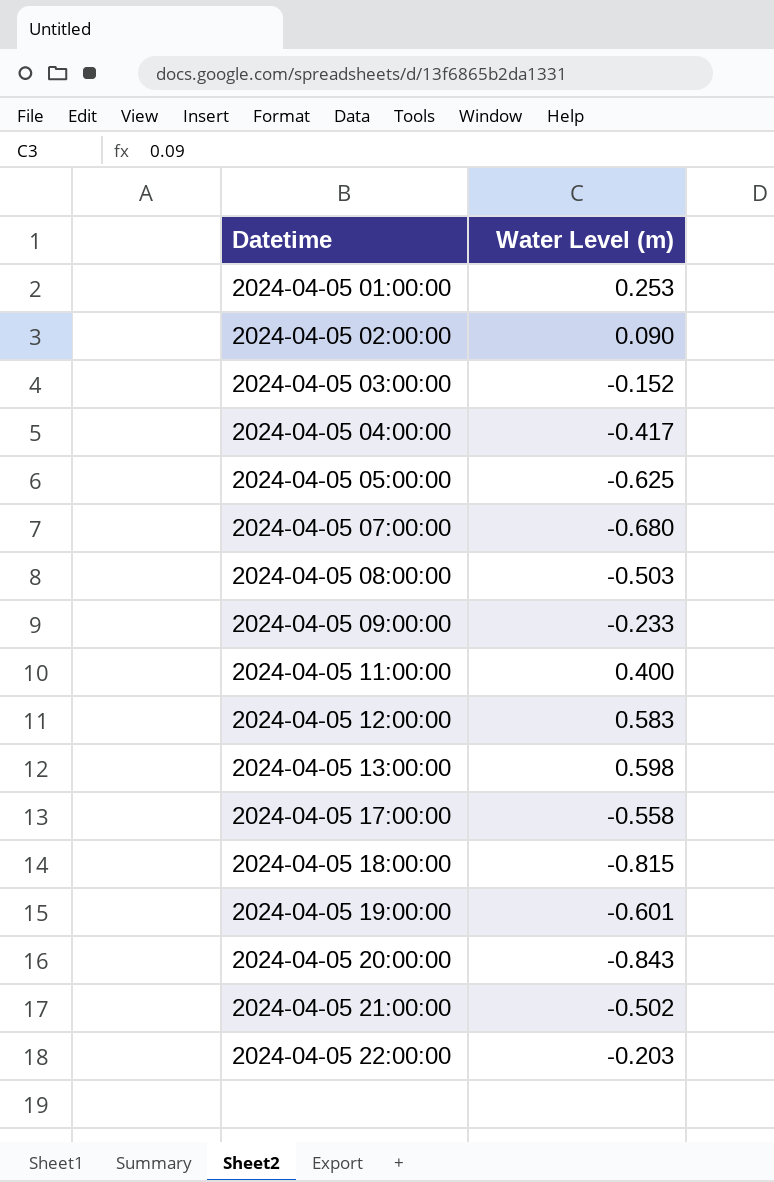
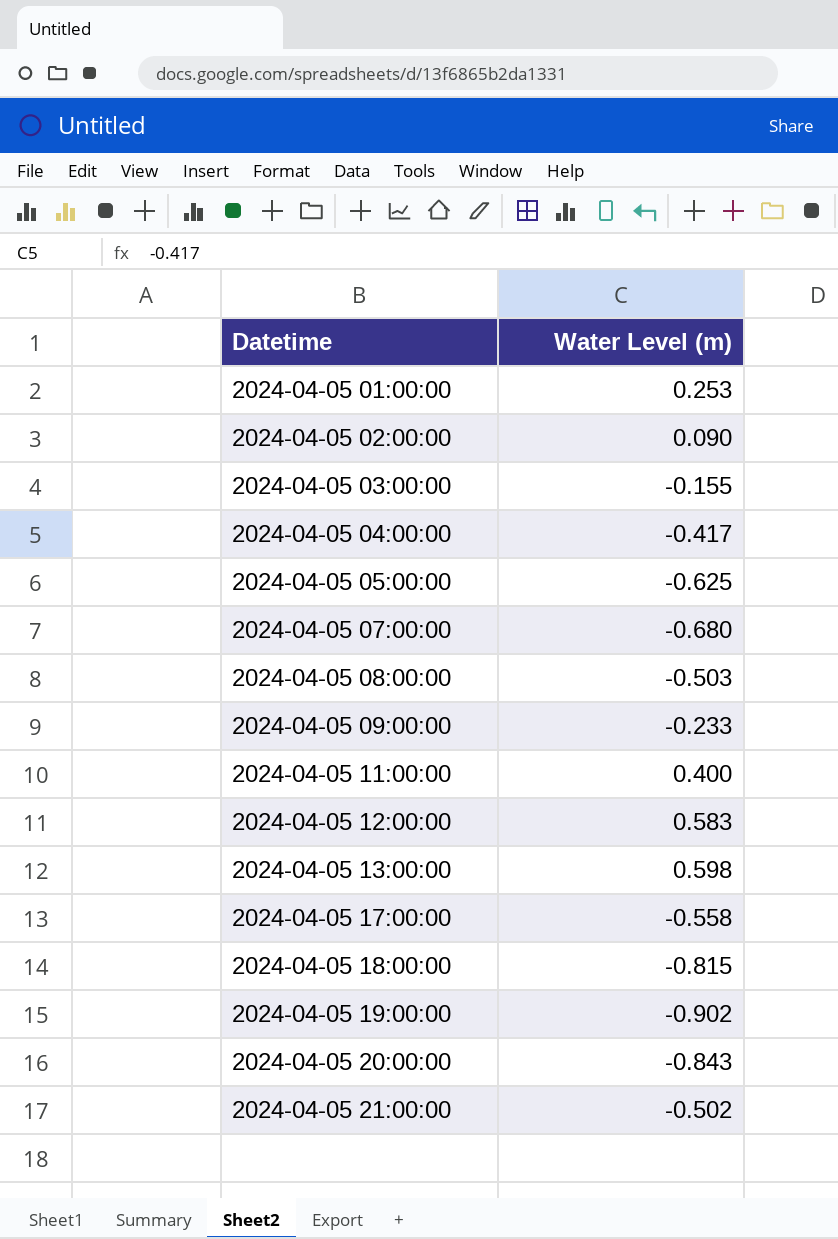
row 2024-04-05 22:00:00: -0.203 -> none
2024-04-05 03:00:00 | Water Level (m): -0.152 -> -0.155
2024-04-05 19:00:00 | Water Level (m): -0.601 -> -0.902

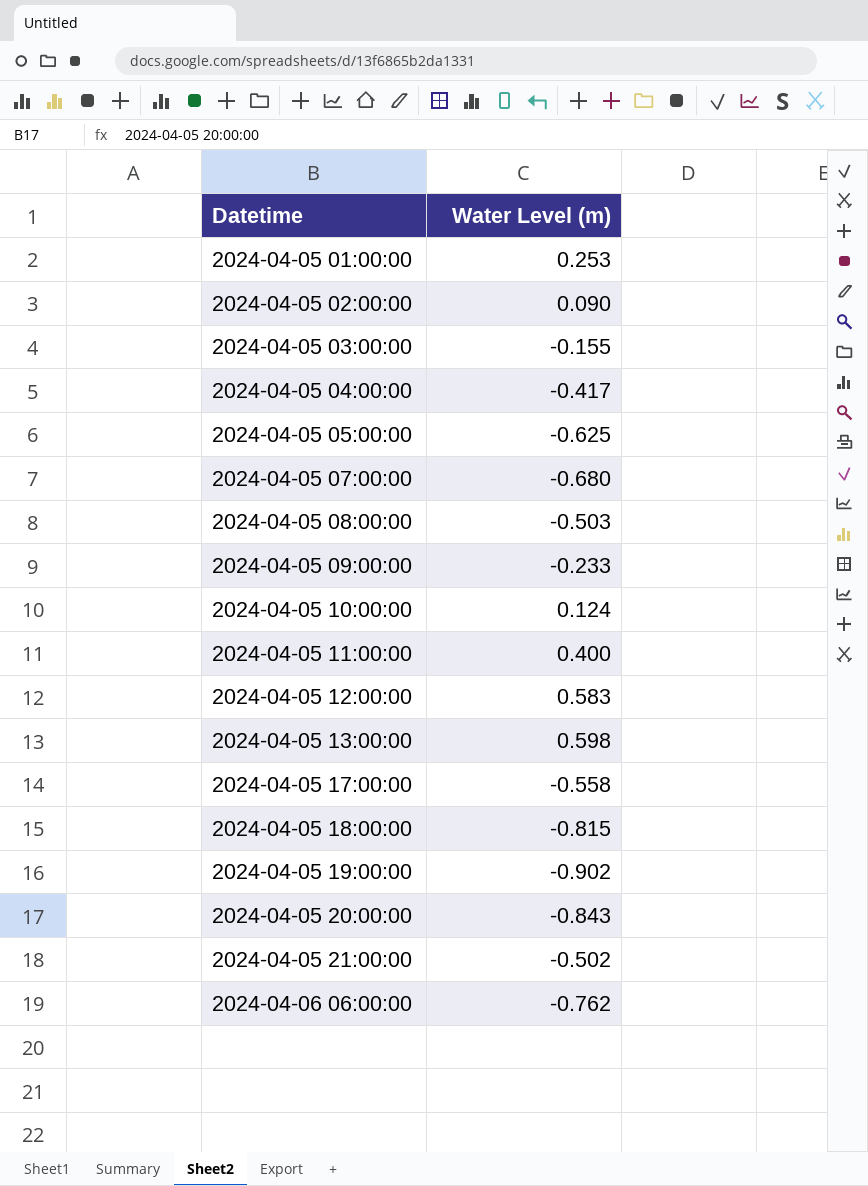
row 2024-04-05 10:00:00: none -> 0.124
row 2024-04-06 06:00:00: none -> -0.762

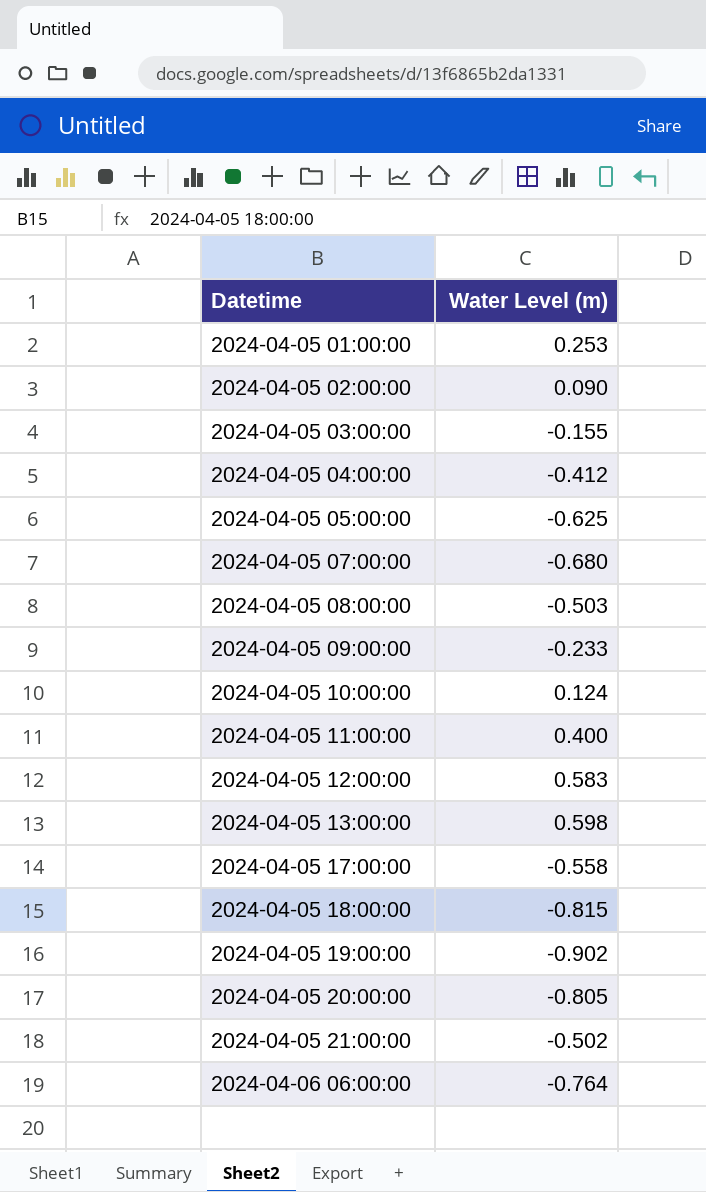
2024-04-05 04:00:00 | Water Level (m): -0.417 -> -0.412
2024-04-05 20:00:00 | Water Level (m): -0.843 -> -0.805
2024-04-06 06:00:00 | Water Level (m): -0.762 -> -0.764

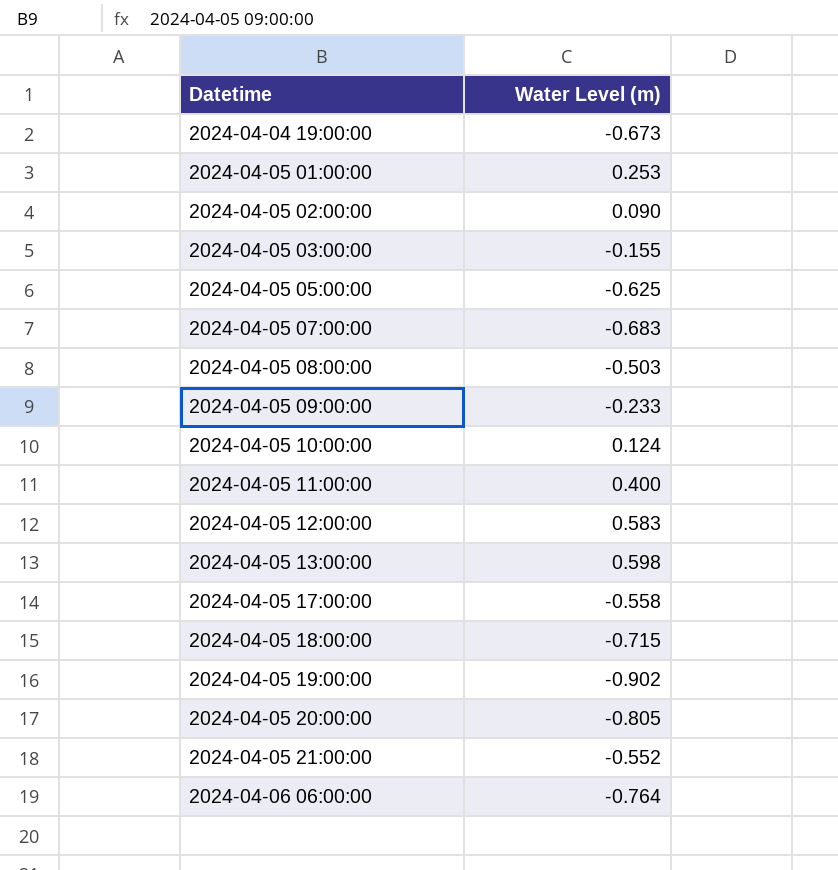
row 2024-04-05 04:00:00: -0.412 -> none
row 2024-04-04 19:00:00: none -> -0.673
2024-04-05 07:00:00 | Water Level (m): -0.680 -> -0.683
2024-04-05 18:00:00 | Water Level (m): -0.815 -> -0.715
2024-04-05 21:00:00 | Water Level (m): -0.502 -> -0.552

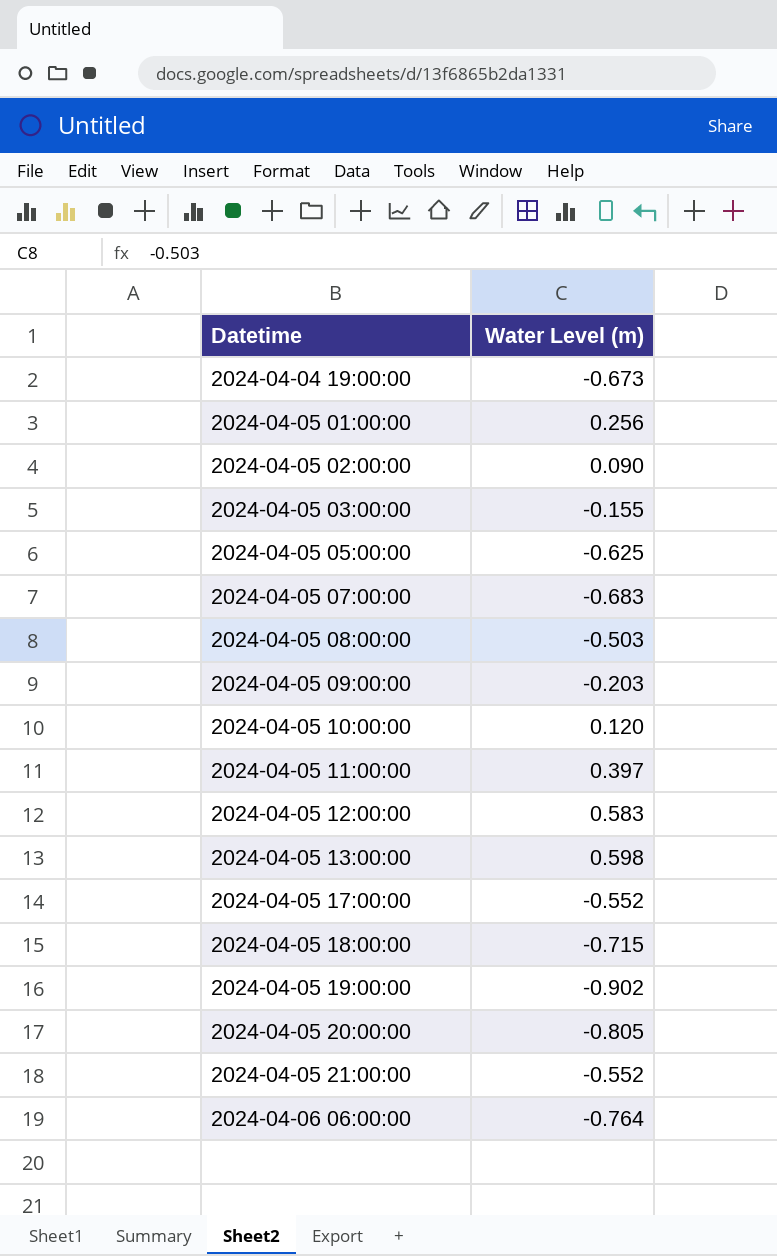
2024-04-05 01:00:00 | Water Level (m): 0.253 -> 0.256
2024-04-05 09:00:00 | Water Level (m): -0.233 -> -0.203
2024-04-05 10:00:00 | Water Level (m): 0.124 -> 0.120
2024-04-05 11:00:00 | Water Level (m): 0.400 -> 0.397
2024-04-05 17:00:00 | Water Level (m): -0.558 -> -0.552

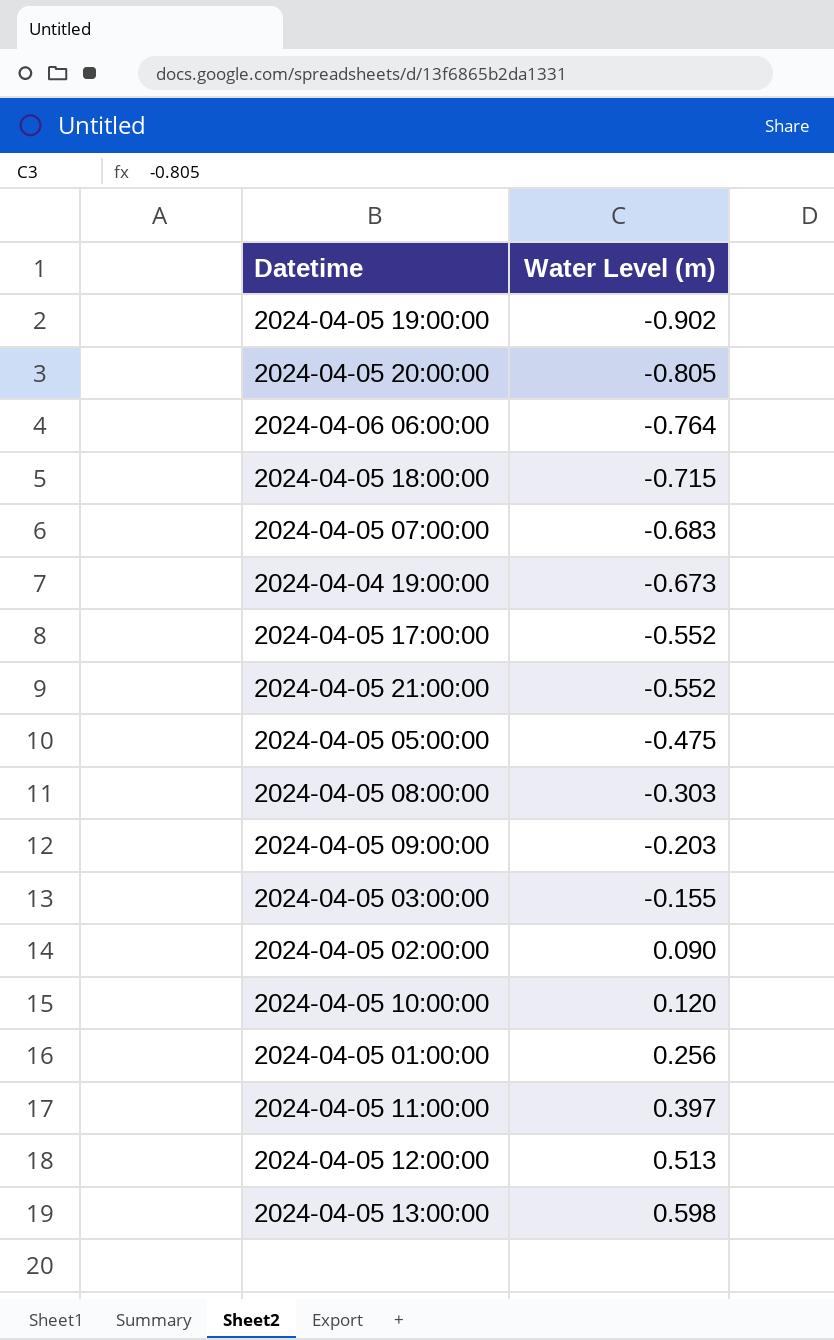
row order: Datetime ascending -> Water Level (m) ascending
2024-04-05 05:00:00 | Water Level (m): -0.625 -> -0.475
2024-04-05 08:00:00 | Water Level (m): -0.503 -> -0.303
2024-04-05 12:00:00 | Water Level (m): 0.583 -> 0.513

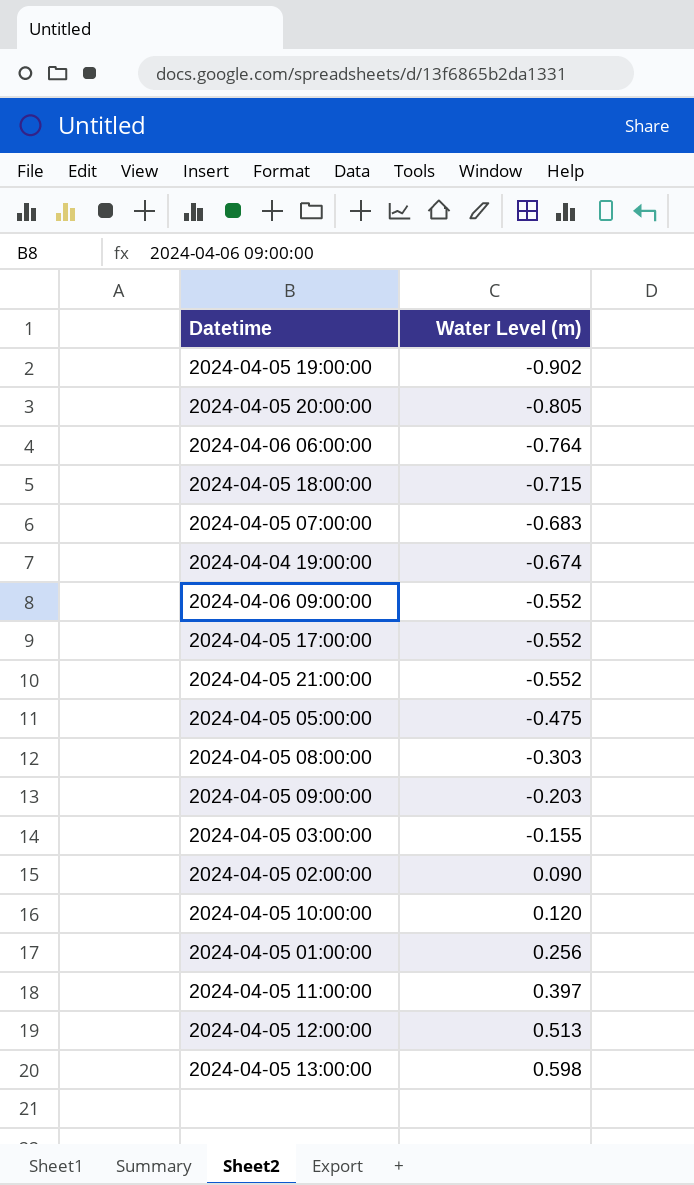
2024-04-04 19:00:00 | Water Level (m): -0.673 -> -0.674
row 2024-04-06 09:00:00: none -> -0.552

